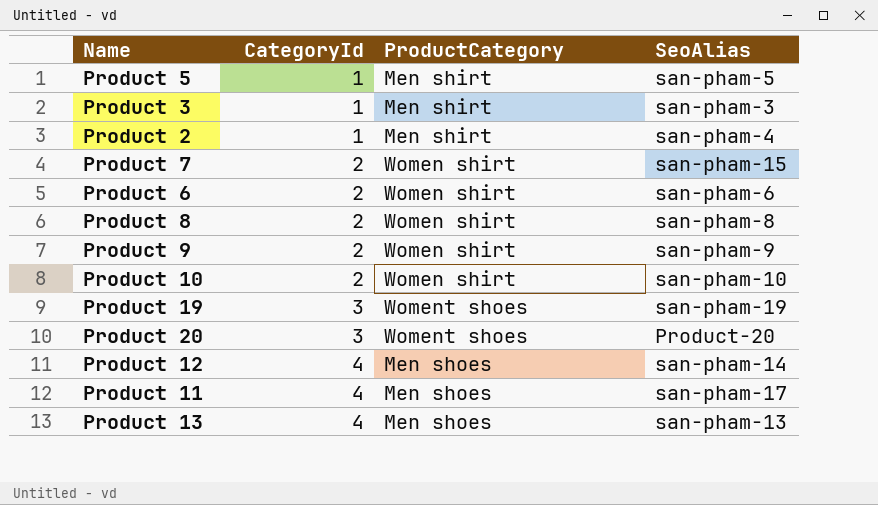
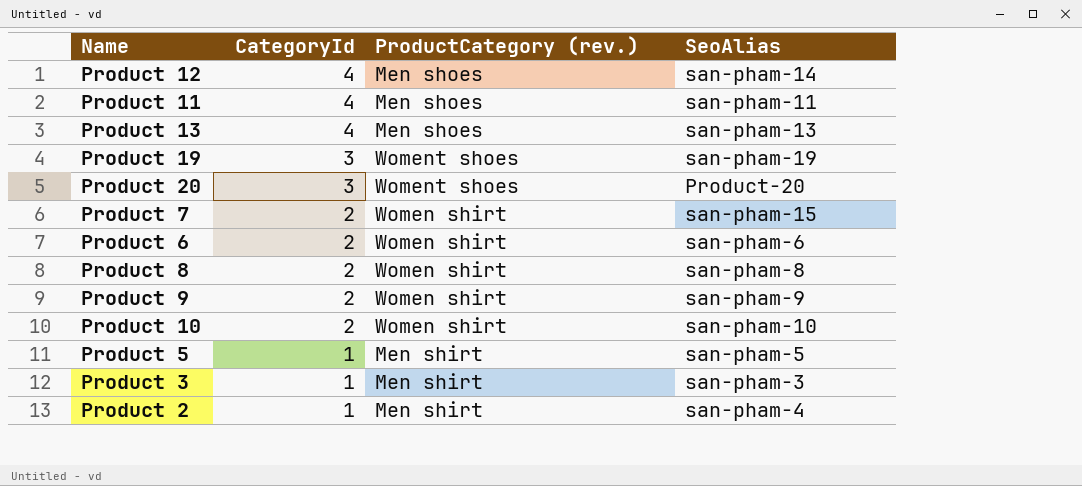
row order: CategoryId ascending -> CategoryId descending
column name: ProductCategory -> ProductCategory (rev.)
Product 11 | SeoAlias: san-pham-17 -> san-pham-11

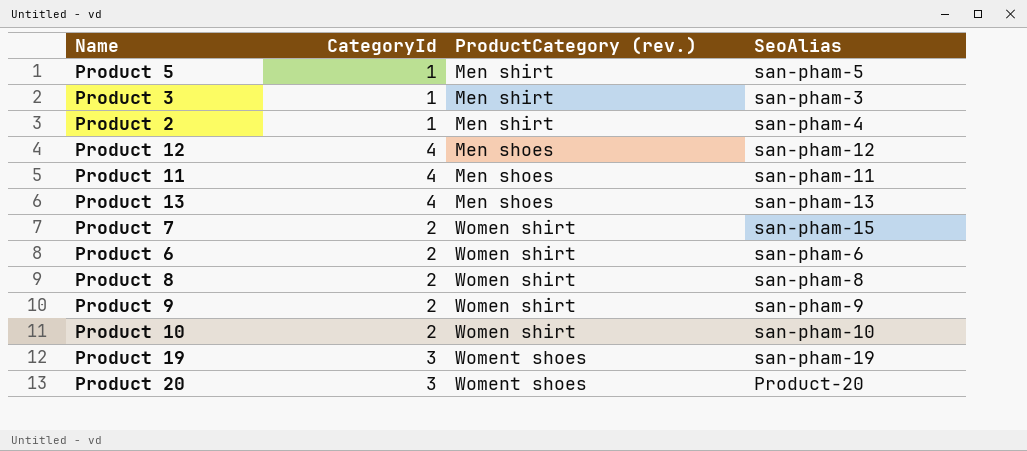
row order: CategoryId descending -> ProductCategory (rev.) ascending
Product 12 | SeoAlias: san-pham-14 -> san-pham-12

